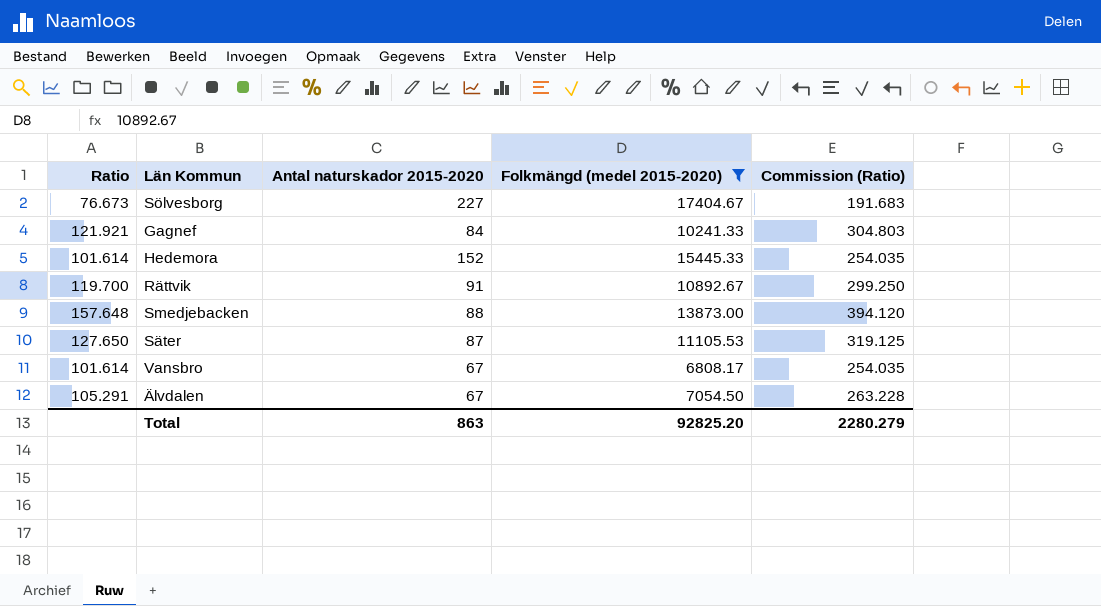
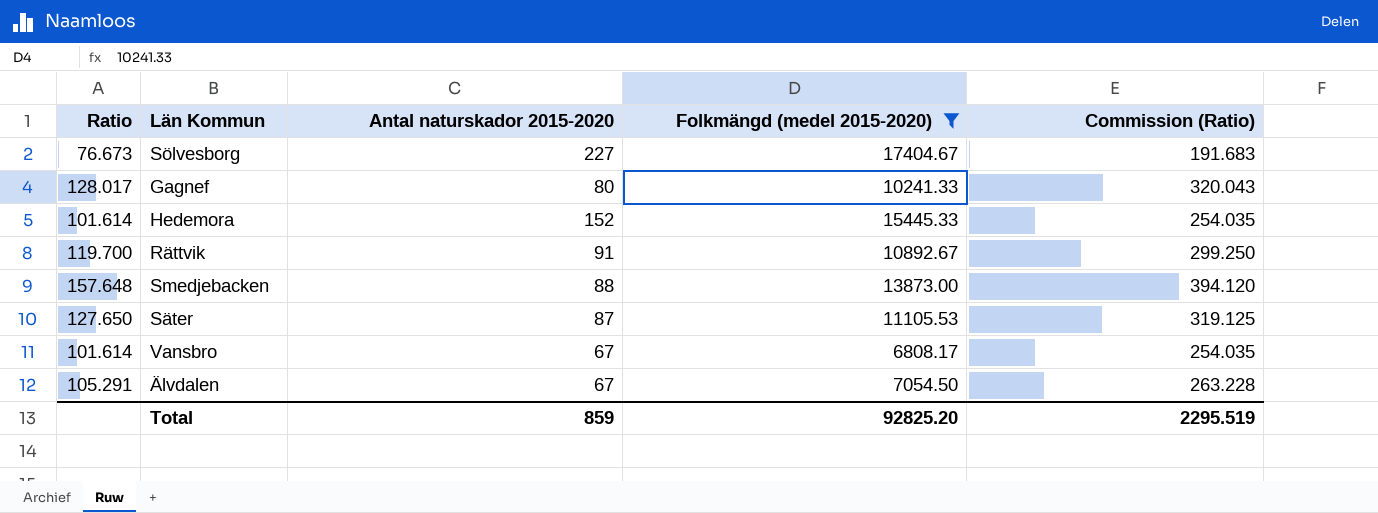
Gagnef | Ratio: 121.921 -> 128.017
Gagnef | Antal naturskador 2015-2020: 84 -> 80
Gagnef | Commission (Ratio): 304.803 -> 320.043
Total | Antal naturskador 2015-2020: 863 -> 859
Total | Commission (Ratio): 2280.279 -> 2295.519

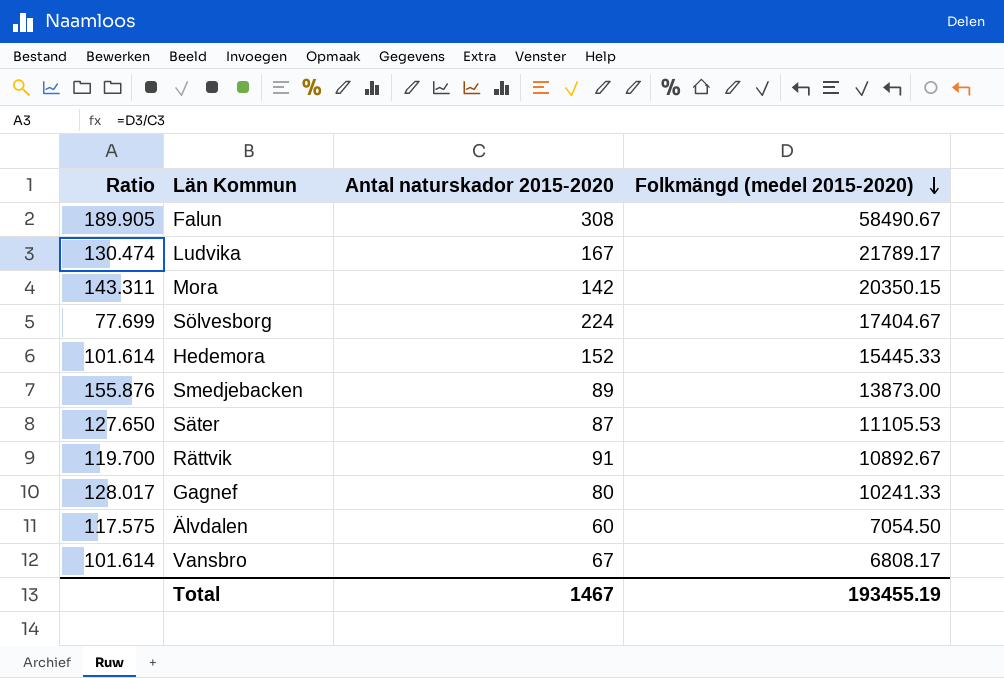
filter: Folkmängd (medel 2015-2020) <= 17404.67 -> none
row order: none -> Folkmängd (medel 2015-2020) descending
column Commission (Ratio) | formula: [Ratio] * 2.5 -> none
Sölvesborg | Ratio: 76.673 -> 77.699
Sölvesborg | Antal naturskador 2015-2020: 227 -> 224
Smedjebacken | Ratio: 157.648 -> 155.876
Smedjebacken | Antal naturskador 2015-2020: 88 -> 89
Älvdalen | Ratio: 105.291 -> 117.575
Älvdalen | Antal naturskador 2015-2020: 67 -> 60
Total | Antal naturskador 2015-2020: 859 -> 1467
Total | Folkmängd (medel 2015-2020): 92825.20 -> 193455.19

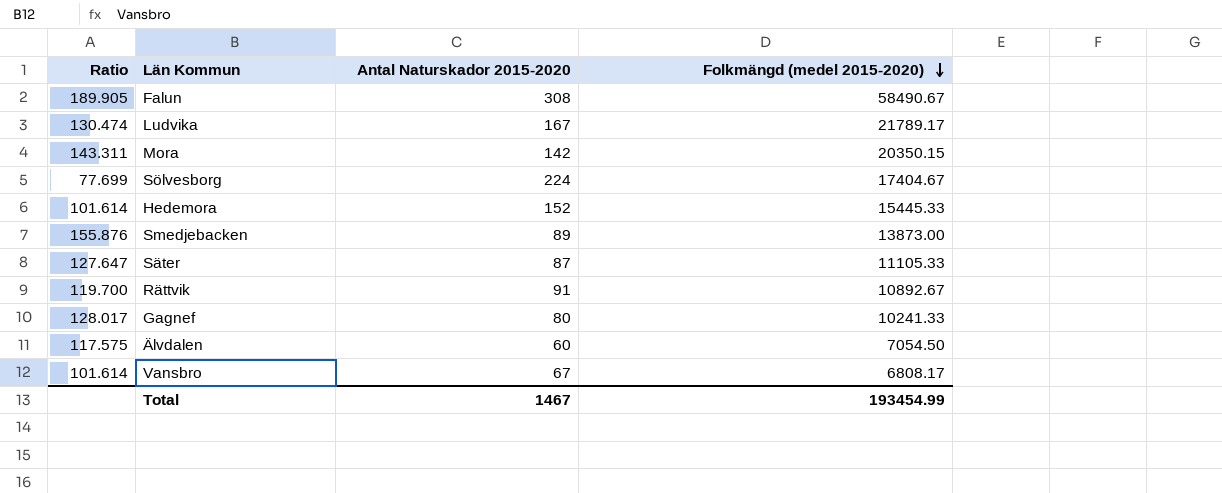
column name: Antal naturskador 2015-2020 -> Antal Naturskador 2015-2020
Säter | Ratio: 127.650 -> 127.647
Säter | Folkmängd (medel 2015-2020): 11105.53 -> 11105.33
Total | Folkmängd (medel 2015-2020): 193455.19 -> 193454.99

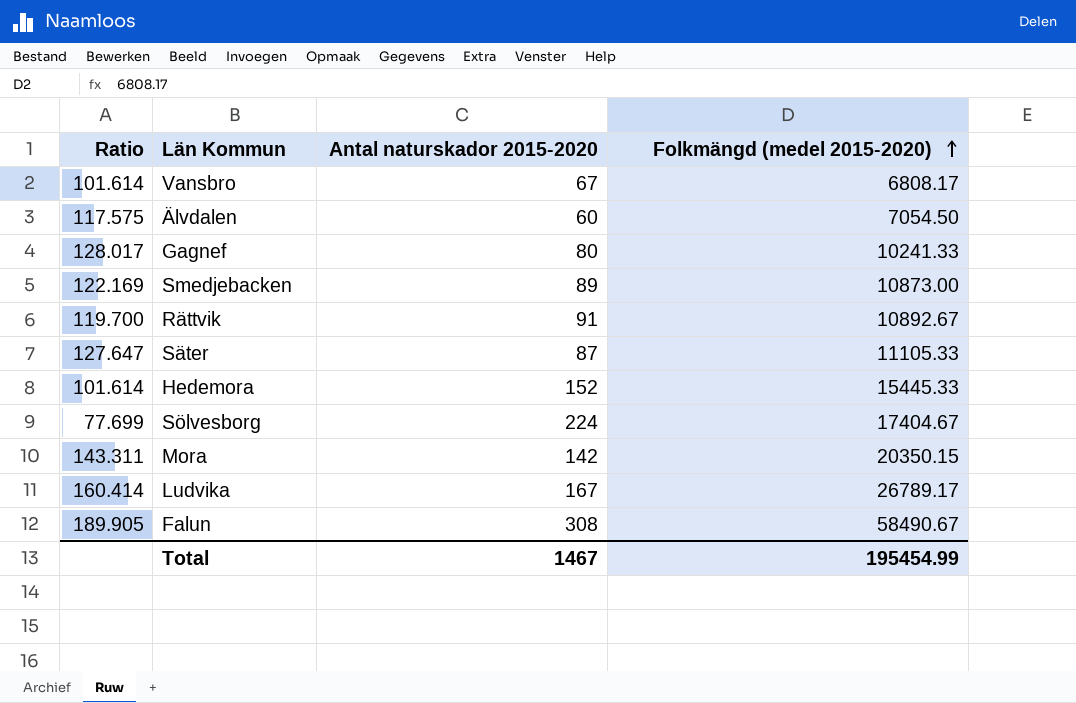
row order: Folkmängd (medel 2015-2020) descending -> Folkmängd (medel 2015-2020) ascending
column name: Antal Naturskador 2015-2020 -> Antal naturskador 2015-2020
Smedjebacken | Ratio: 155.876 -> 122.169
Smedjebacken | Folkmängd (medel 2015-2020): 13873.00 -> 10873.00
Ludvika | Ratio: 130.474 -> 160.414
Ludvika | Folkmängd (medel 2015-2020): 21789.17 -> 26789.17
Total | Folkmängd (medel 2015-2020): 193454.99 -> 195454.99

